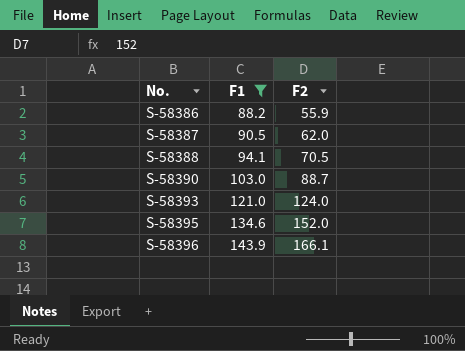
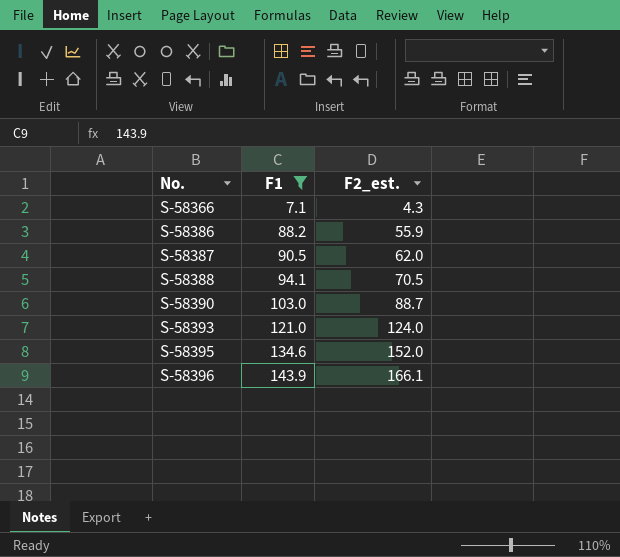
column name: F2 -> F2_est.
row S-58366: none -> 7.1 | 4.3

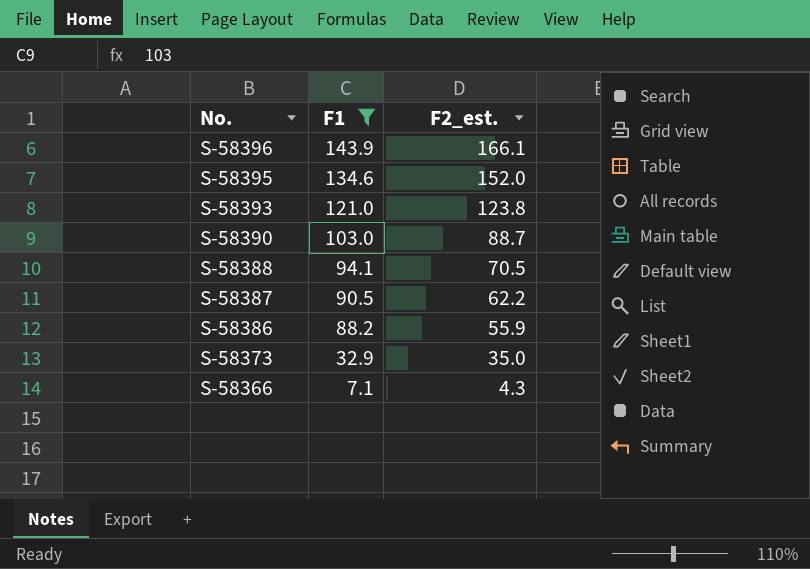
row order: No. ascending -> No. descending
S-58393 | F2_est.: 124.0 -> 123.8
S-58387 | F2_est.: 62.0 -> 62.2
row S-58373: none -> 32.9 | 35.0

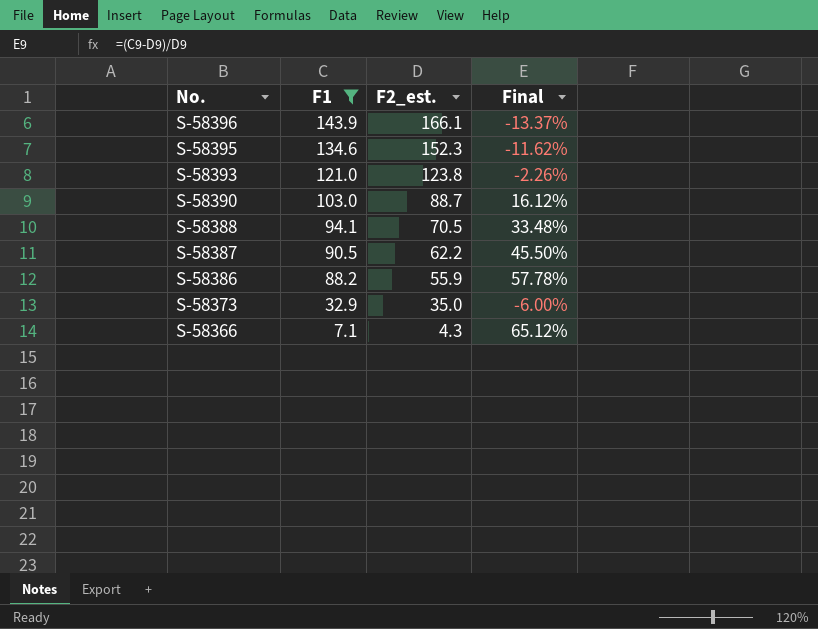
column Final | formula: none -> ([F1] - [F2_est.]) / [F2_est.]
S-58395 | F2_est.: 152.0 -> 152.3

